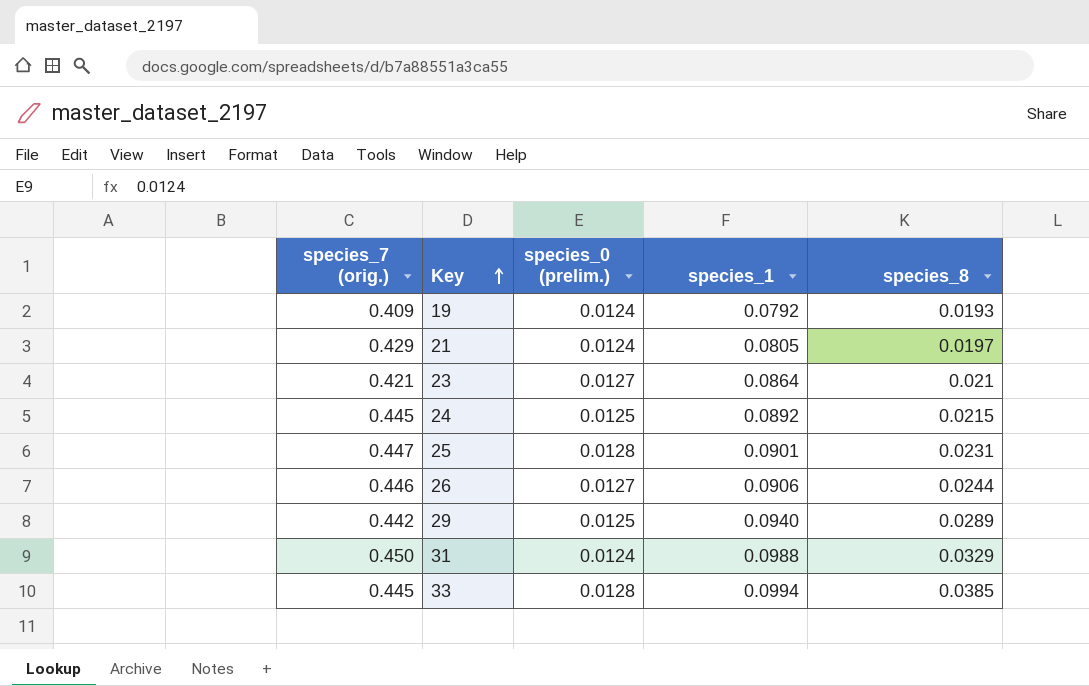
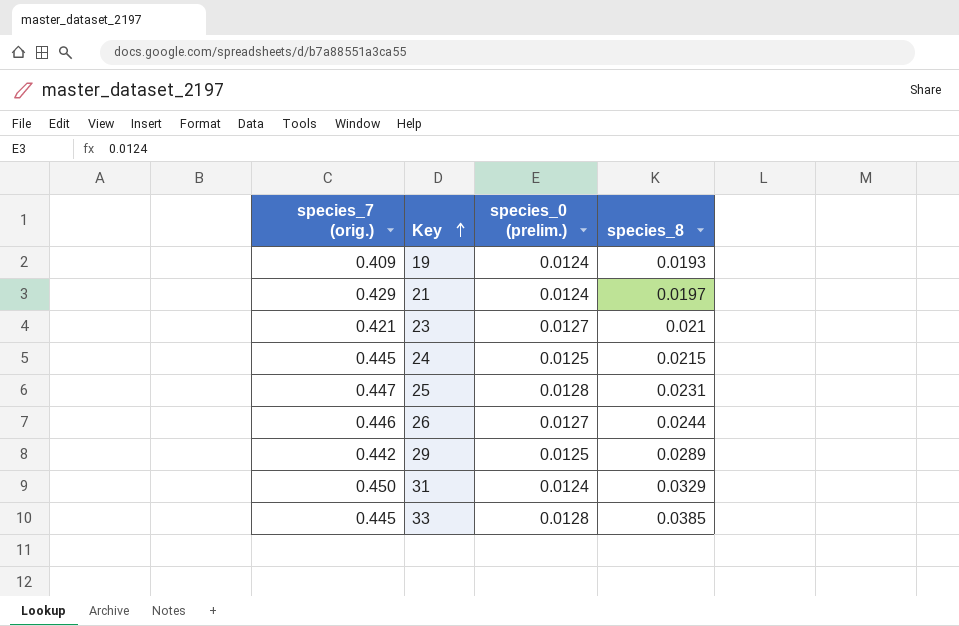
column species_1 | position: 4 -> none

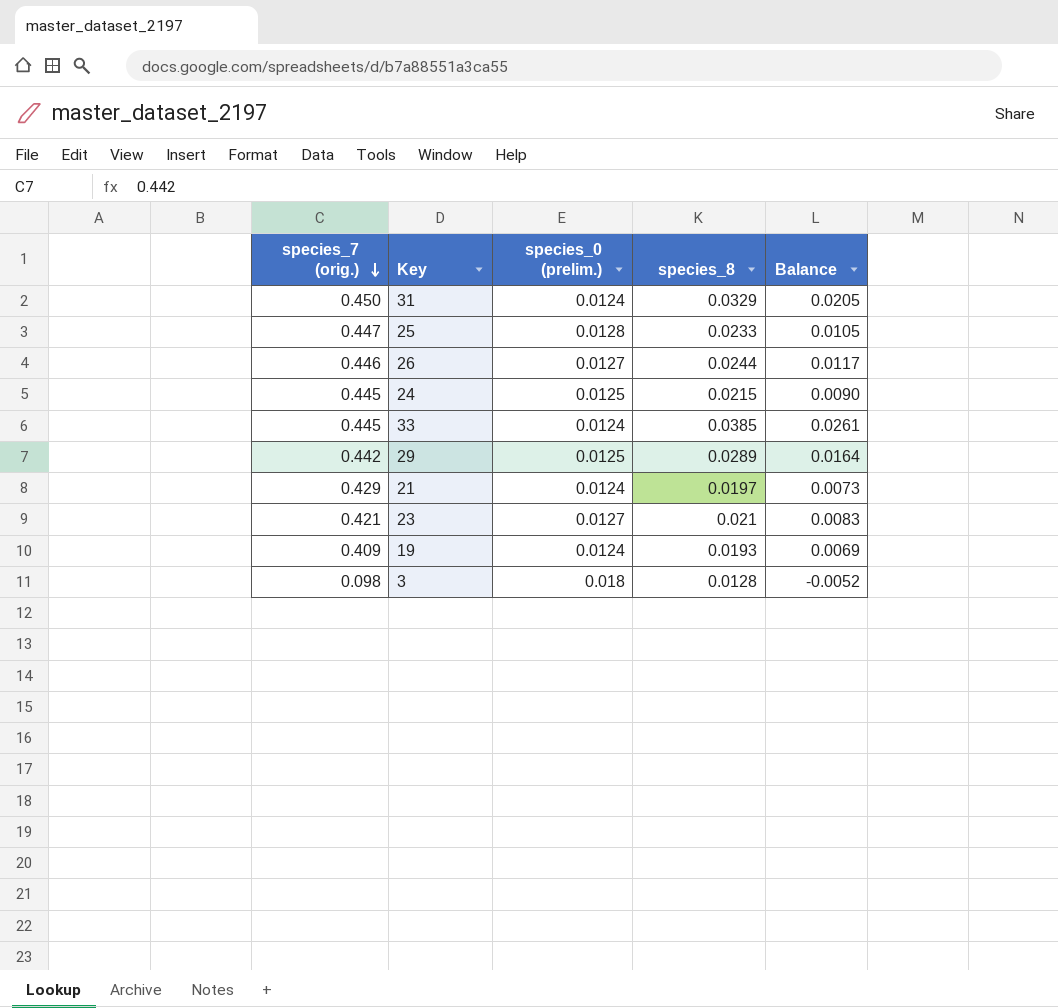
row order: Key ascending -> species_7 (orig.) descending
column Balance | formula: none -> [species_8] - [species_0 (prelim.)]
25 | species_8: 0.0231 -> 0.0233
33 | species_0 (prelim.): 0.0128 -> 0.0124
row 3: none -> 0.098 | 0.018 | 0.0128 | -0.0052

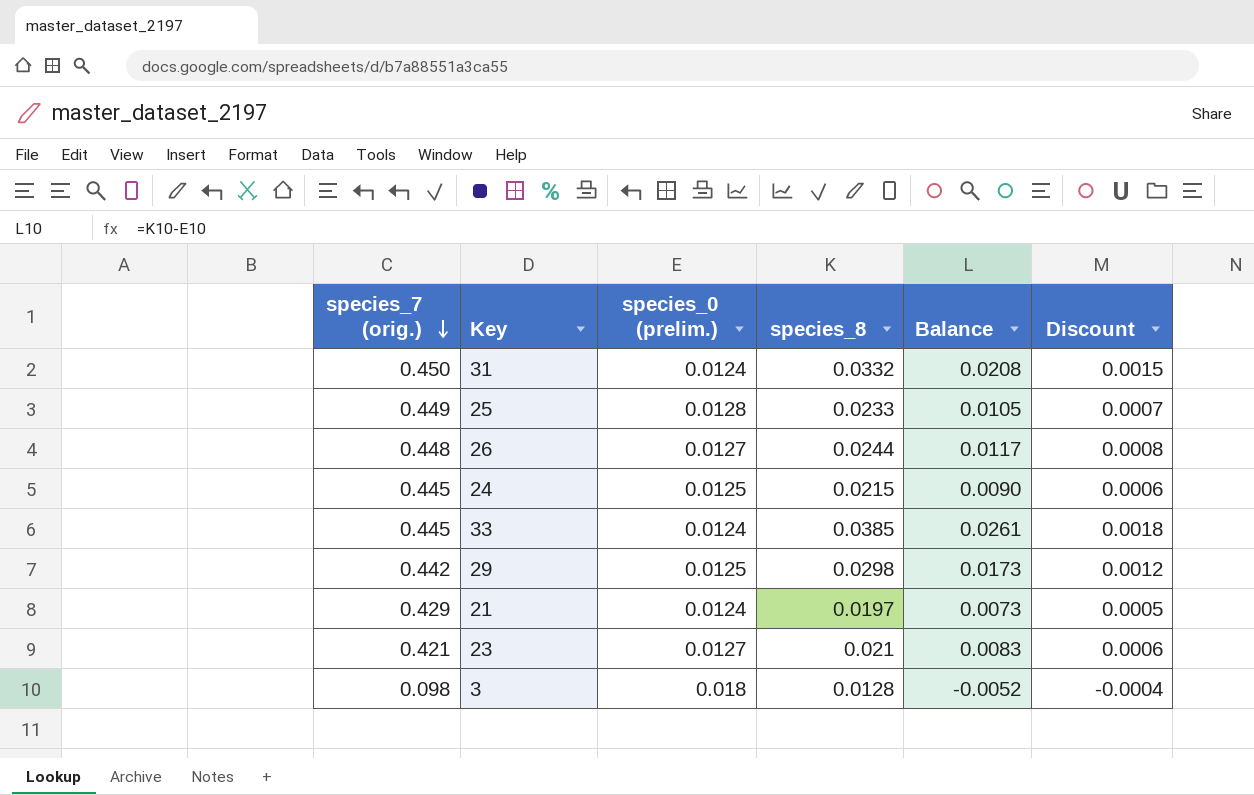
column Discount | formula: none -> [Balance] * 0.07
row 19: 0.409 | 0.0124 | 0.0193 | 0.0069 -> none
31 | species_8: 0.0329 -> 0.0332
31 | Balance: 0.0205 -> 0.0208
25 | species_7 (orig.): 0.447 -> 0.449
26 | species_7 (orig.): 0.446 -> 0.448
29 | species_8: 0.0289 -> 0.0298
29 | Balance: 0.0164 -> 0.0173

